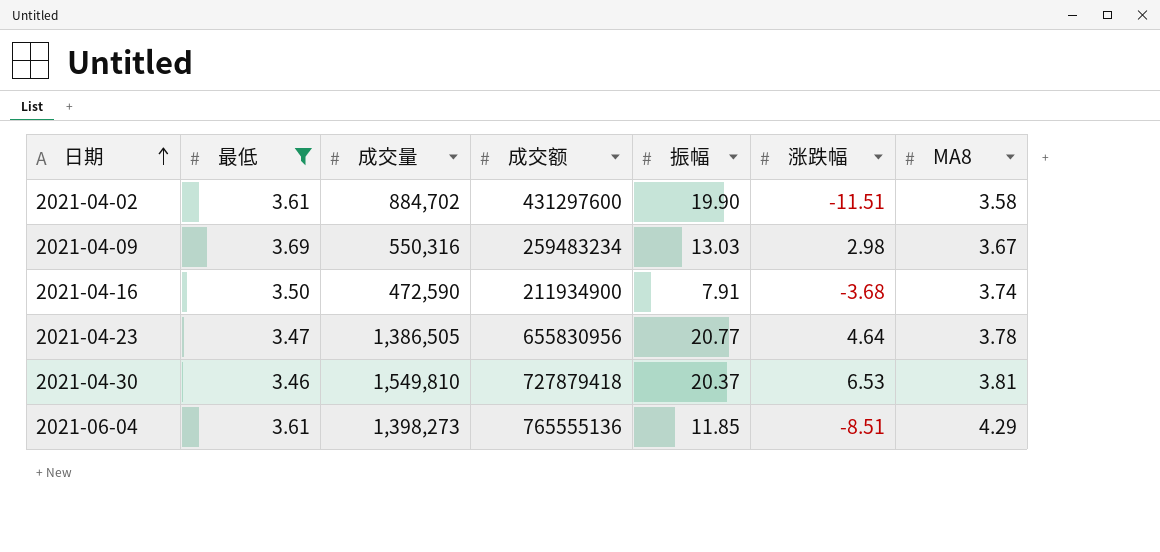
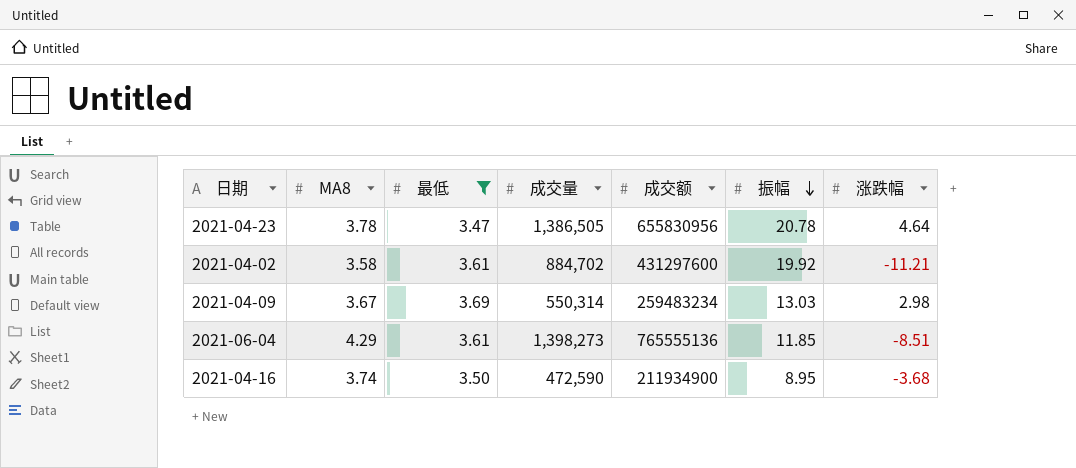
row order: 日期 ascending -> 振幅 descending
column MA8 | position: 7 -> 2
row 2021-04-30: 3.46 | 1,549,810 | 727879418 | 20.37 | 6.53 | 3.81 -> none
2021-04-23 | 振幅: 20.77 -> 20.78
2021-04-02 | 振幅: 19.90 -> 19.92
2021-04-02 | 涨跌幅: -11.51 -> -11.21
2021-04-09 | 成交量: 550,316 -> 550,314
2021-04-16 | 振幅: 7.91 -> 8.95

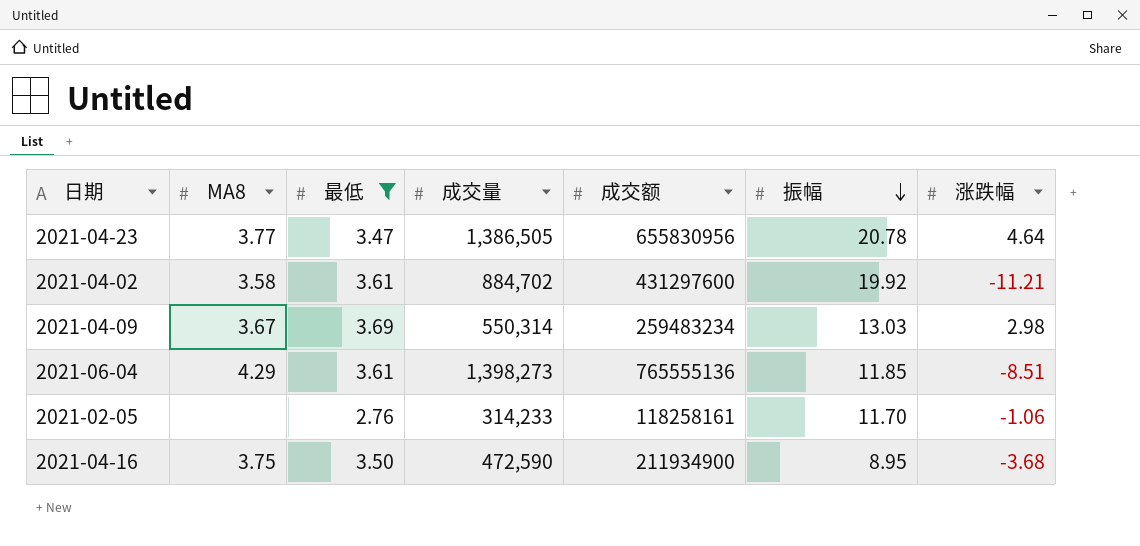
2021-04-23 | MA8: 3.78 -> 3.77
row 2021-02-05: none -> none | 2.76 | 314,233 | 118258161 | 11.70 | -1.06
2021-04-16 | MA8: 3.74 -> 3.75

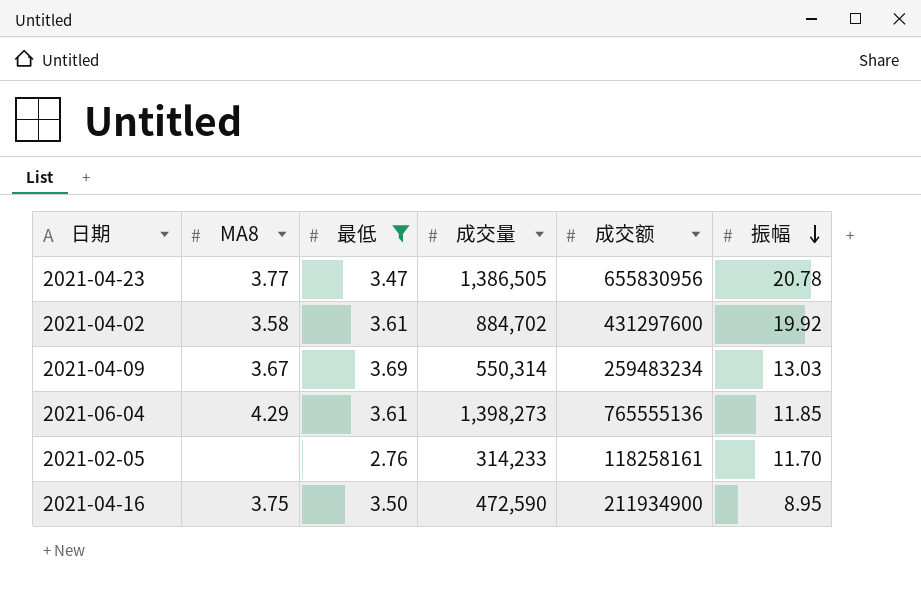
column 涨跌幅 | position: 7 -> none

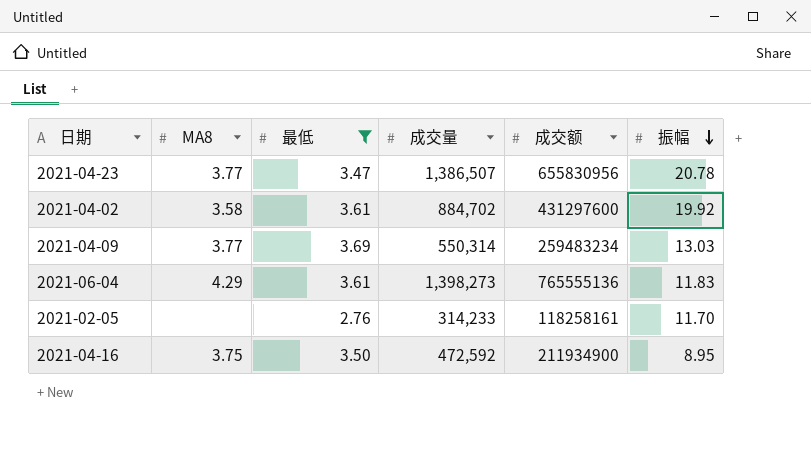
2021-04-23 | 成交量: 1,386,505 -> 1,386,507
2021-04-09 | MA8: 3.67 -> 3.77
2021-06-04 | 振幅: 11.85 -> 11.83
2021-04-16 | 成交量: 472,590 -> 472,592

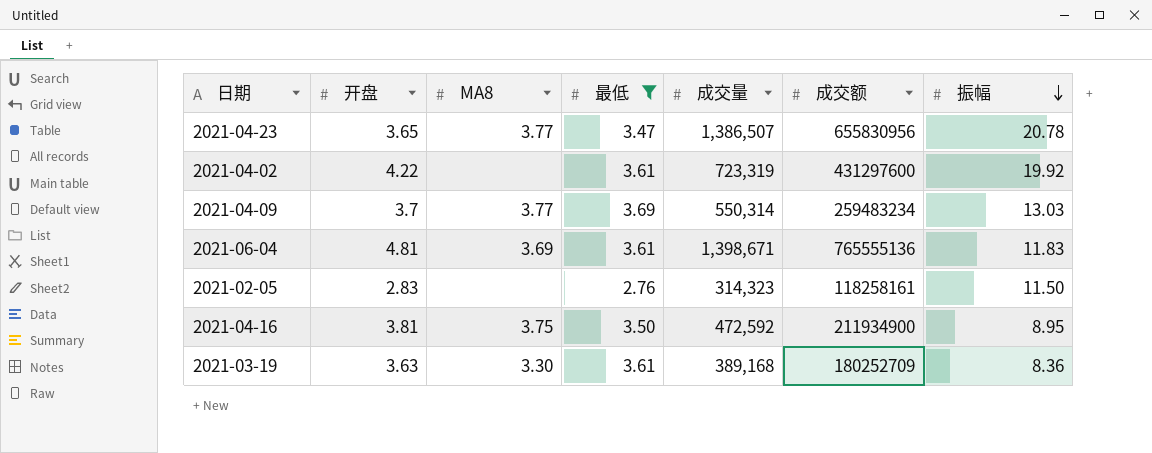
column 开盘 | position: none -> 2
2021-04-02 | MA8: 3.58 -> none
2021-04-02 | 成交量: 884,702 -> 723,319
2021-06-04 | MA8: 4.29 -> 3.69
2021-06-04 | 成交量: 1,398,273 -> 1,398,671
2021-02-05 | 成交量: 314,233 -> 314,323
2021-02-05 | 振幅: 11.70 -> 11.50
row 2021-03-19: none -> 3.63 | 3.30 | 3.61 | 389,168 | 180252709 | 8.36

